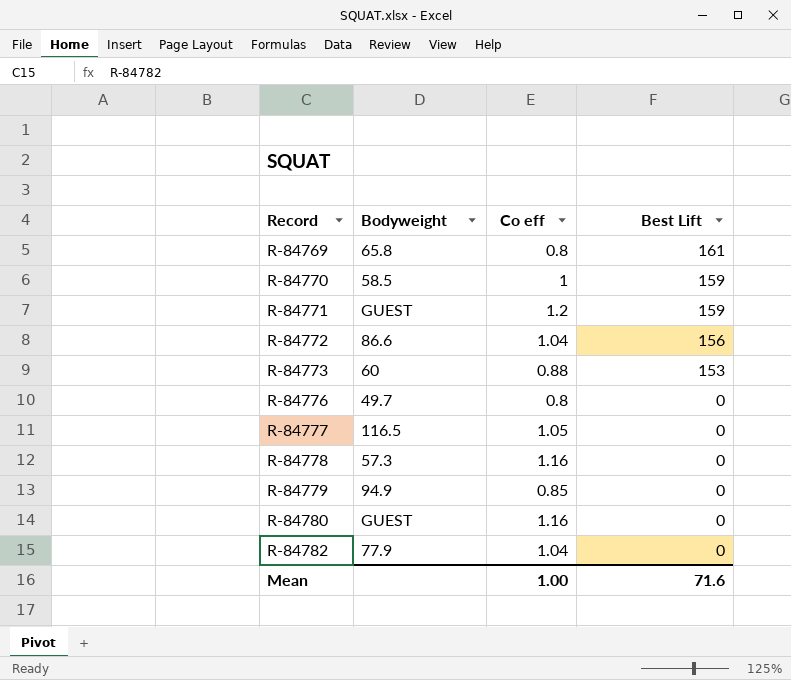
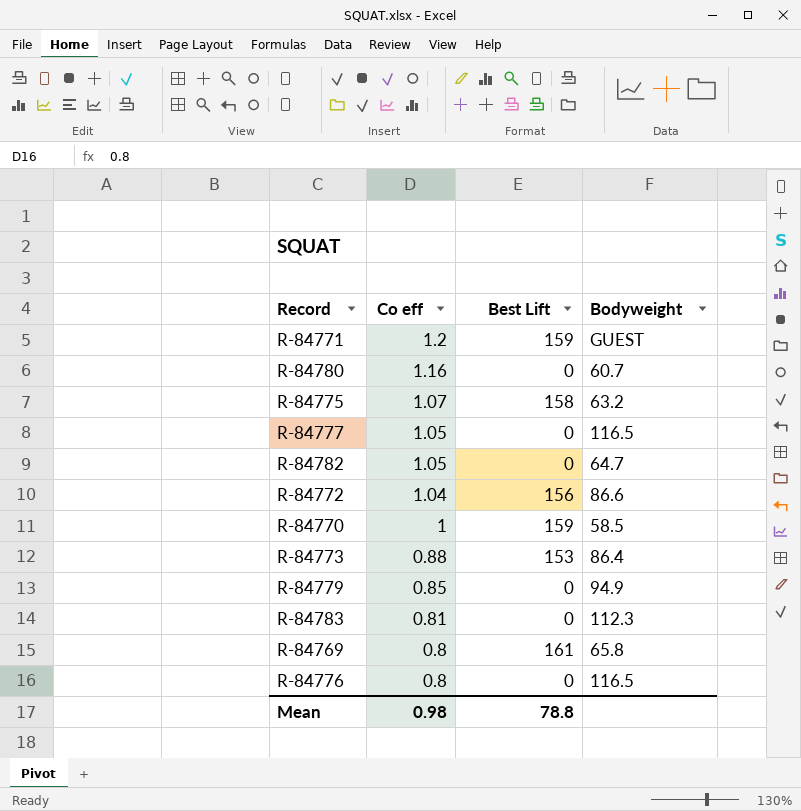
row order: Record ascending -> Co eff descending
column Bodyweight | position: 2 -> 4
row R-84778: 57.3 | 1.16 | 0 -> none
R-84780 | Bodyweight: GUEST -> 60.7
row R-84775: none -> 1.07 | 158 | 63.2
R-84782 | Co eff: 1.04 -> 1.05
R-84782 | Bodyweight: 77.9 -> 64.7
R-84773 | Bodyweight: 60 -> 86.4
row R-84783: none -> 0.81 | 0 | 112.3
R-84776 | Bodyweight: 49.7 -> 116.5
Mean | Co eff: 1.00 -> 0.98
Mean | Best Lift: 71.6 -> 78.8

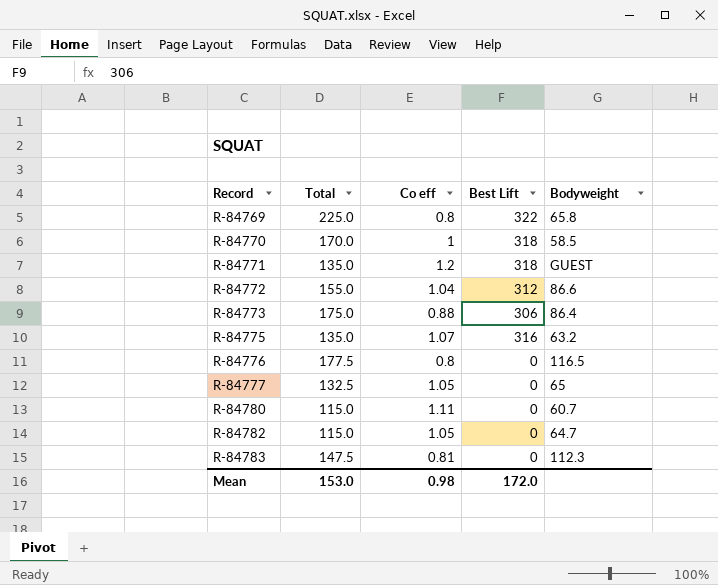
row order: Co eff descending -> Record ascending
column Total | position: none -> 2
row R-84779: 0.85 | 0 | 94.9 -> none
R-84769 | Best Lift: 161 -> 322
R-84770 | Best Lift: 159 -> 318
R-84771 | Best Lift: 159 -> 318
R-84772 | Best Lift: 156 -> 312
R-84773 | Best Lift: 153 -> 306
R-84775 | Best Lift: 158 -> 316
R-84777 | Bodyweight: 116.5 -> 65
R-84780 | Co eff: 1.16 -> 1.11
Mean | Best Lift: 78.8 -> 172.0

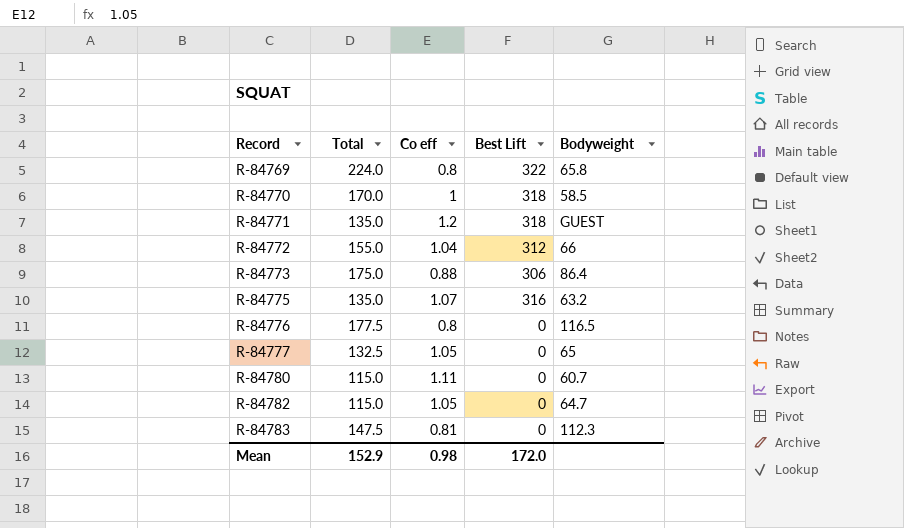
R-84769 | Total: 225.0 -> 224.0
R-84772 | Bodyweight: 86.6 -> 66
Mean | Total: 153.0 -> 152.9

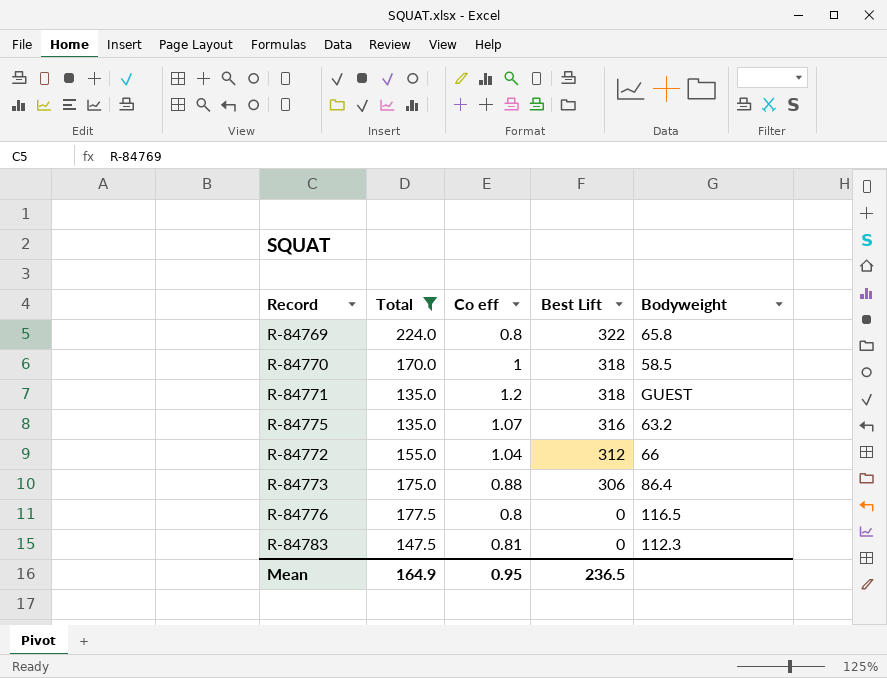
filter: none -> Total >= 135.0
row order: Record ascending -> Best Lift descending
Mean | Total: 152.9 -> 164.9
Mean | Co eff: 0.98 -> 0.95
Mean | Best Lift: 172.0 -> 236.5

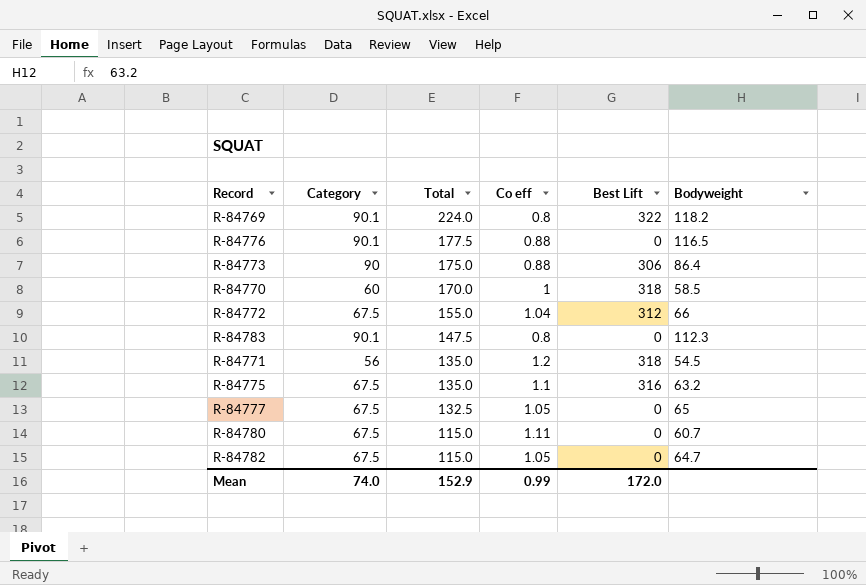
filter: Total >= 135.0 -> none
row order: Best Lift descending -> Total descending
column Category | position: none -> 2
R-84769 | Bodyweight: 65.8 -> 118.2
R-84776 | Co eff: 0.8 -> 0.88
R-84783 | Co eff: 0.81 -> 0.8
R-84771 | Bodyweight: GUEST -> 54.5
R-84775 | Co eff: 1.07 -> 1.1
Mean | Total: 164.9 -> 152.9
Mean | Co eff: 0.95 -> 0.99
Mean | Best Lift: 236.5 -> 172.0

